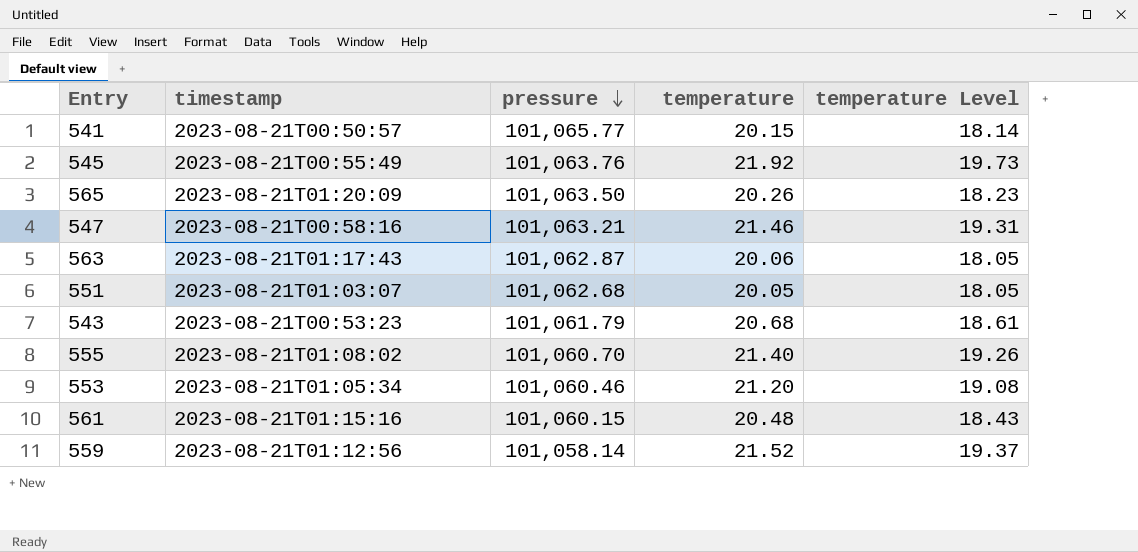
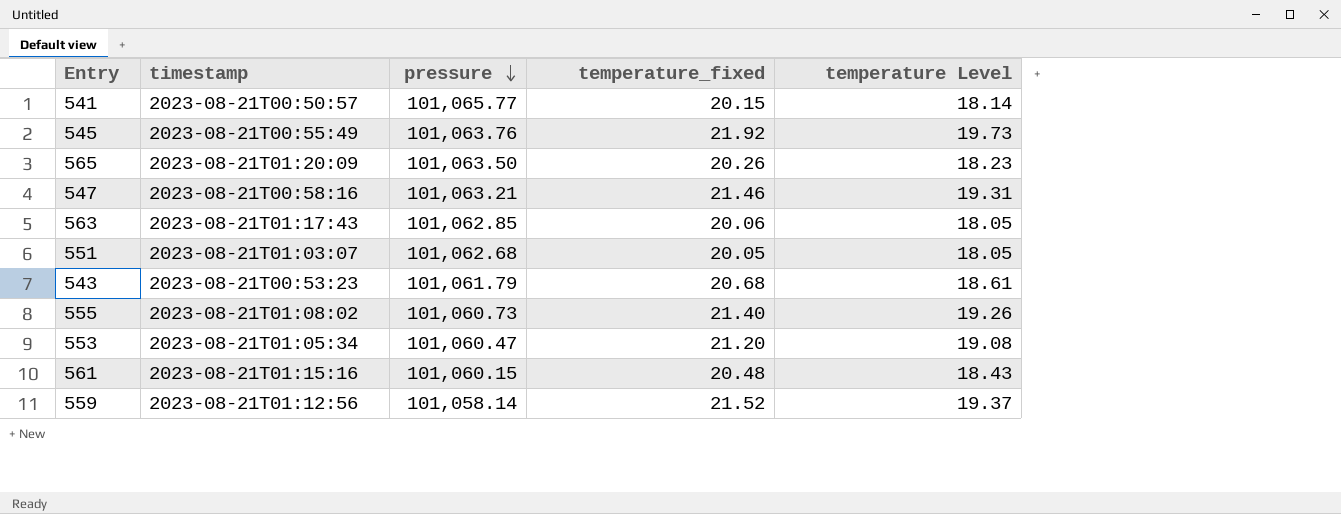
column name: temperature -> temperature_fixed
563 | pressure: 101,062.87 -> 101,062.85
555 | pressure: 101,060.70 -> 101,060.73
553 | pressure: 101,060.46 -> 101,060.47

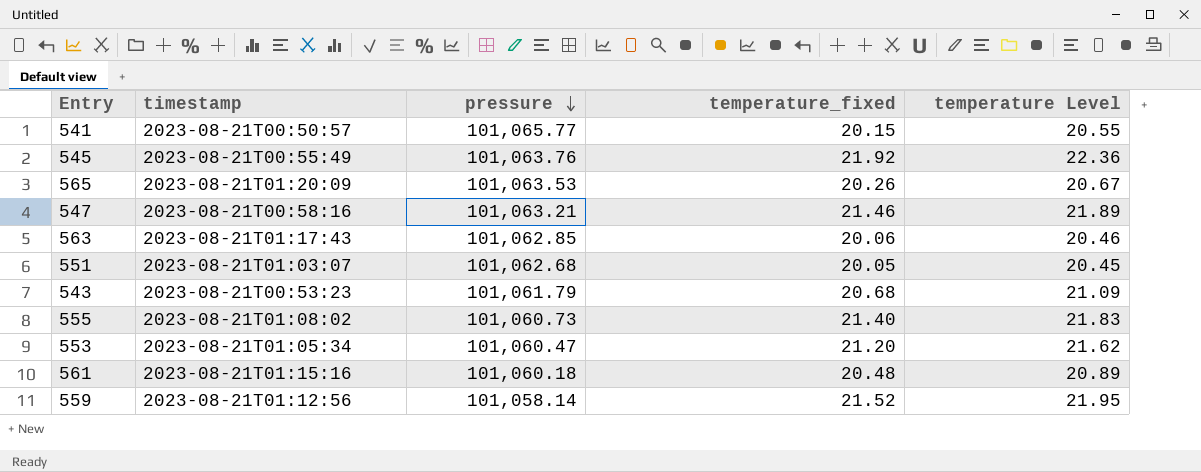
column temperature Level | formula: [temperature_fixed] * 0.9 -> [temperature_fixed] * 1.02
565 | pressure: 101,063.50 -> 101,063.53
561 | pressure: 101,060.15 -> 101,060.18

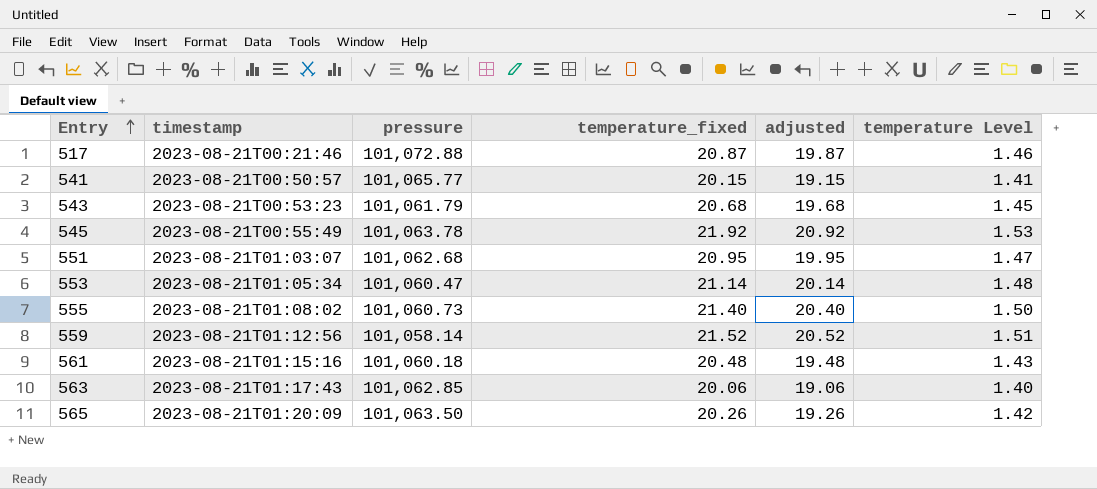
row order: pressure descending -> Entry ascending
column adjusted | formula: none -> [temperature_fixed] - 1
column temperature Level | formula: [temperature_fixed] * 1.02 -> [temperature_fixed] * 0.07
row 547: 2023-08-21T00:58:16 | 101,063.21 | 21.46 | 21.89 -> none
row 517: none -> 2023-08-21T00:21:46 | 101,072.88 | 20.87 | 19.87 | 1.46
545 | pressure: 101,063.76 -> 101,063.78
551 | temperature_fixed: 20.05 -> 20.95
553 | temperature_fixed: 21.20 -> 21.14
565 | pressure: 101,063.53 -> 101,063.50

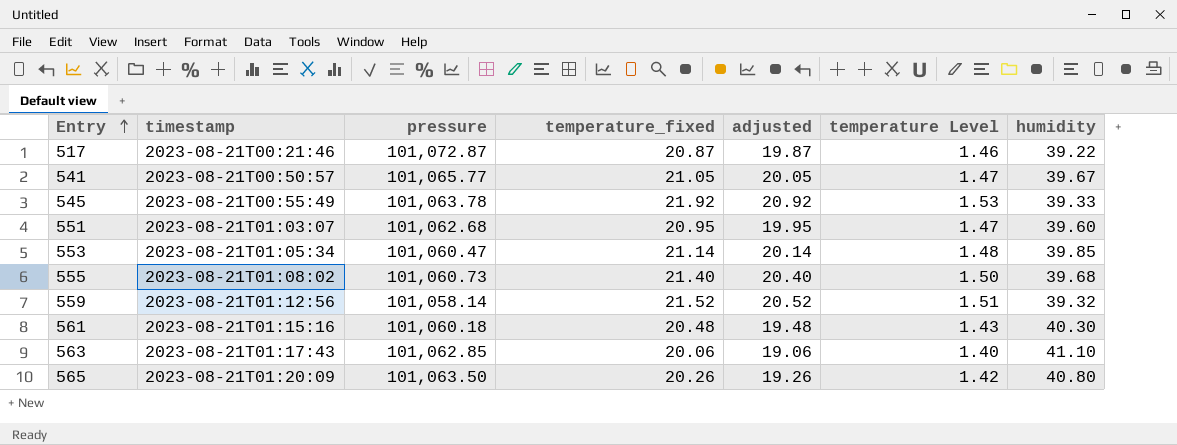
column humidity | position: none -> 7
row 543: 2023-08-21T00:53:23 | 101,061.79 | 20.68 | 19.68 | 1.45 -> none
517 | pressure: 101,072.88 -> 101,072.87
541 | temperature_fixed: 20.15 -> 21.05
541 | adjusted: 19.15 -> 20.05
541 | temperature Level: 1.41 -> 1.47

